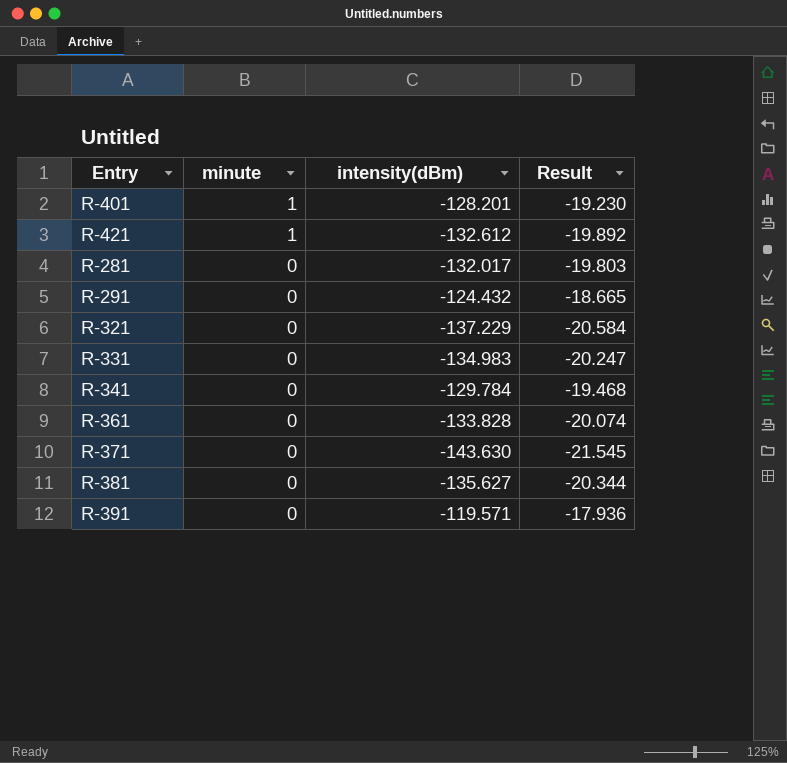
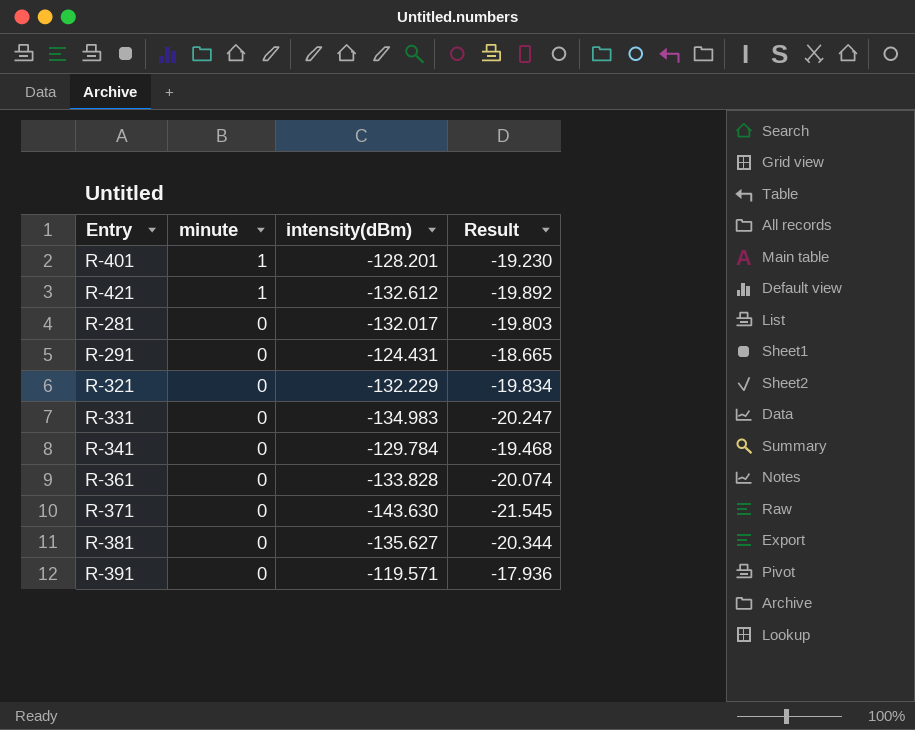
R-291 | intensity(dBm): -124.432 -> -124.431
R-321 | intensity(dBm): -137.229 -> -132.229
R-321 | Result: -20.584 -> -19.834

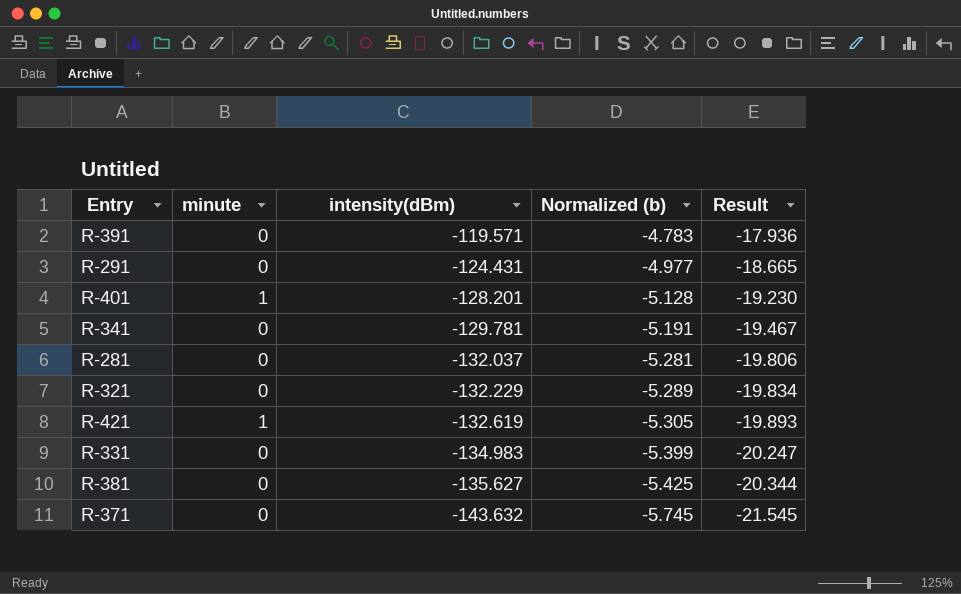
row order: minute descending -> intensity(dBm) descending
column Normalized (b) | formula: none -> [intensity(dBm)] * 0.04
row R-361: 0 | -133.828 | -20.074 -> none
R-341 | intensity(dBm): -129.784 -> -129.781
R-341 | Result: -19.468 -> -19.467
R-281 | intensity(dBm): -132.017 -> -132.037
R-281 | Result: -19.803 -> -19.806
R-421 | intensity(dBm): -132.612 -> -132.619
R-421 | Result: -19.892 -> -19.893
R-371 | intensity(dBm): -143.630 -> -143.632

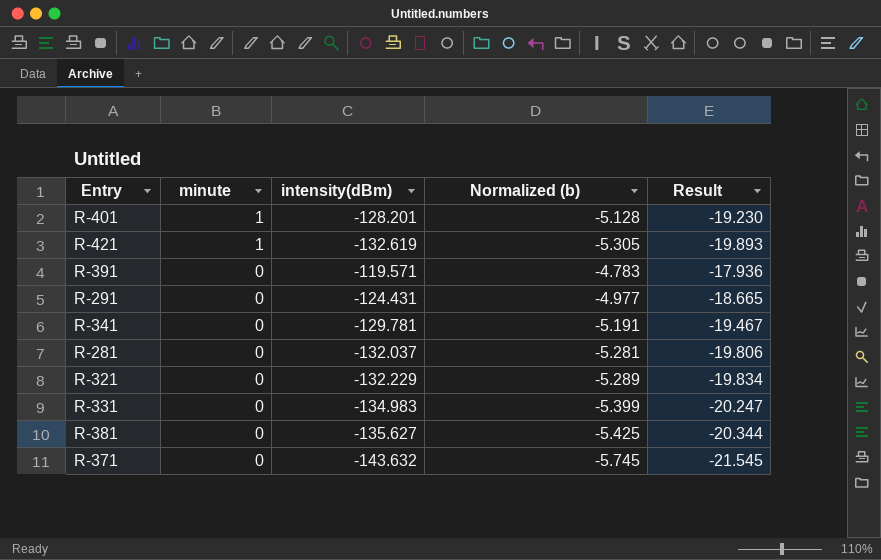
row order: intensity(dBm) descending -> minute descending

